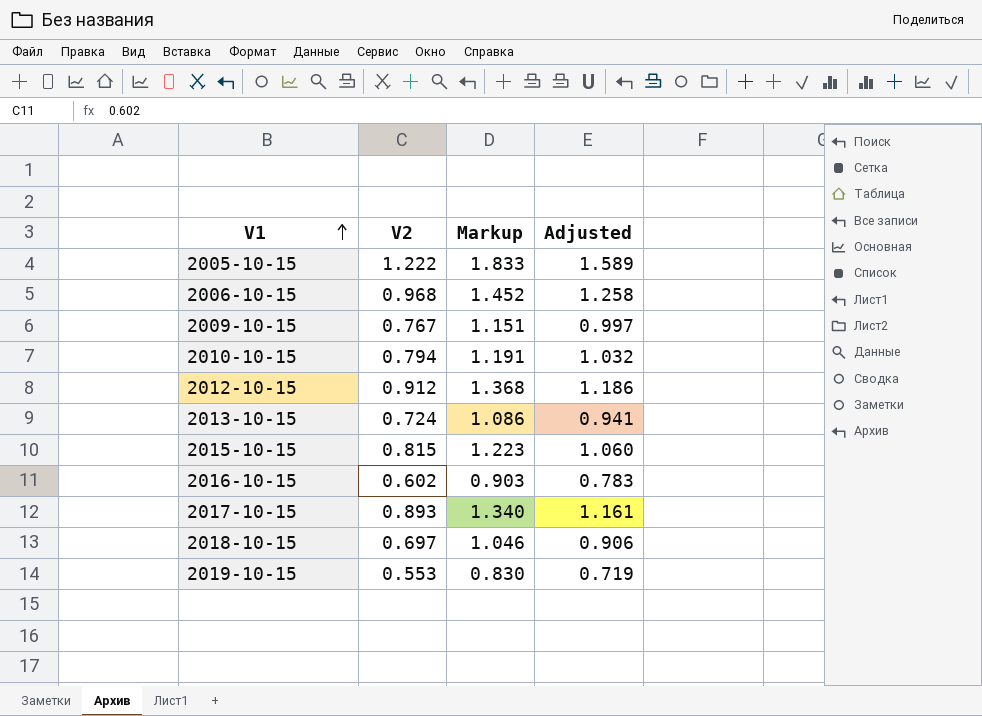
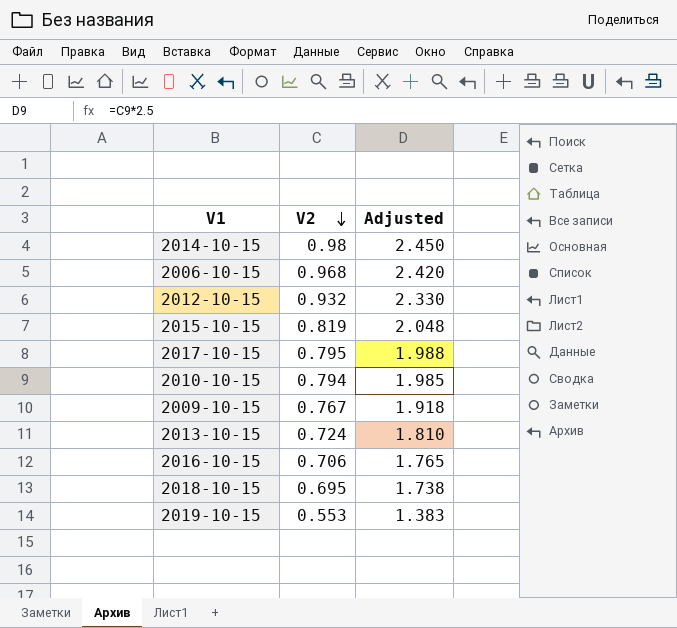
row order: V1 ascending -> V2 descending
column Markup | formula: [V2] * 1.5 -> none
column Adjusted | formula: [V2] * 1.3 -> [V2] * 2.5
row 2005-10-15: 1.222 | 1.833 | 1.589 -> none
row 2014-10-15: none -> 0.98 | 2.450
2012-10-15 | V2: 0.912 -> 0.932
2015-10-15 | V2: 0.815 -> 0.819
2017-10-15 | V2: 0.893 -> 0.795
2016-10-15 | V2: 0.602 -> 0.706
2018-10-15 | V2: 0.697 -> 0.695

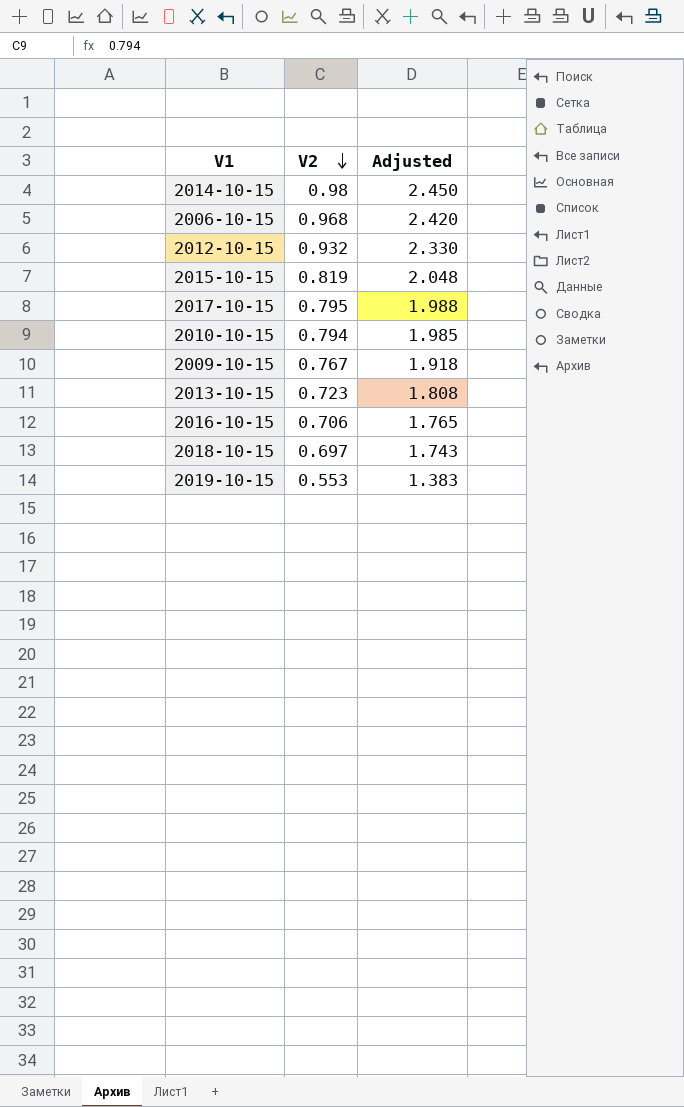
2013-10-15 | V2: 0.724 -> 0.723
2013-10-15 | Adjusted: 1.810 -> 1.808
2018-10-15 | V2: 0.695 -> 0.697
2018-10-15 | Adjusted: 1.738 -> 1.743

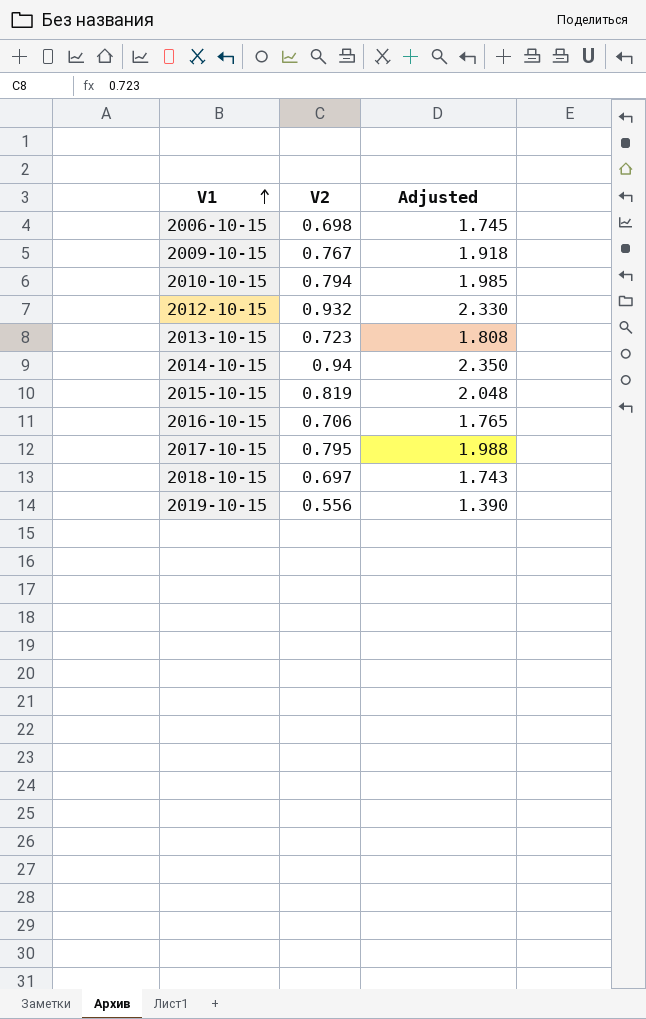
row order: V2 descending -> V1 ascending
2006-10-15 | V2: 0.968 -> 0.698
2006-10-15 | Adjusted: 2.420 -> 1.745
2014-10-15 | V2: 0.98 -> 0.94
2014-10-15 | Adjusted: 2.450 -> 2.350
2019-10-15 | V2: 0.553 -> 0.556
2019-10-15 | Adjusted: 1.383 -> 1.390

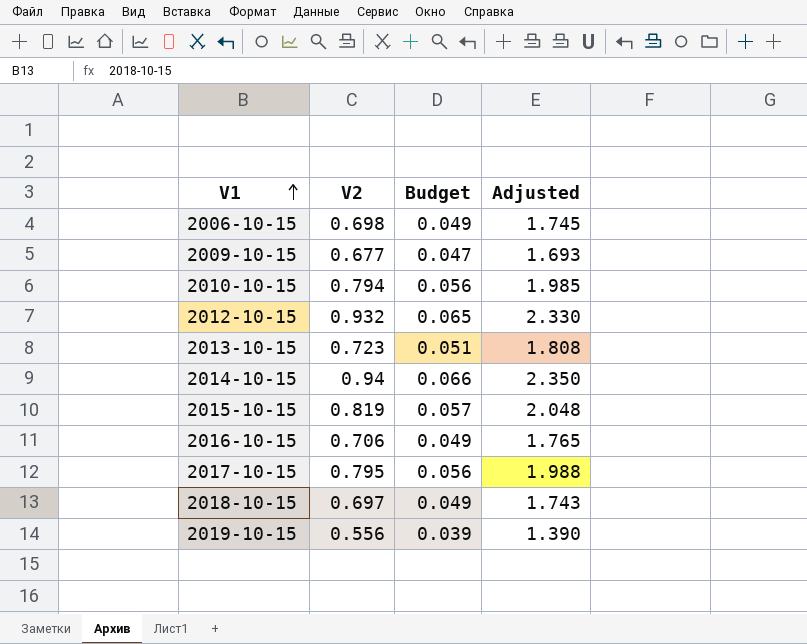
column Budget | formula: none -> [V2] * 0.07
2009-10-15 | V2: 0.767 -> 0.677
2009-10-15 | Adjusted: 1.918 -> 1.693

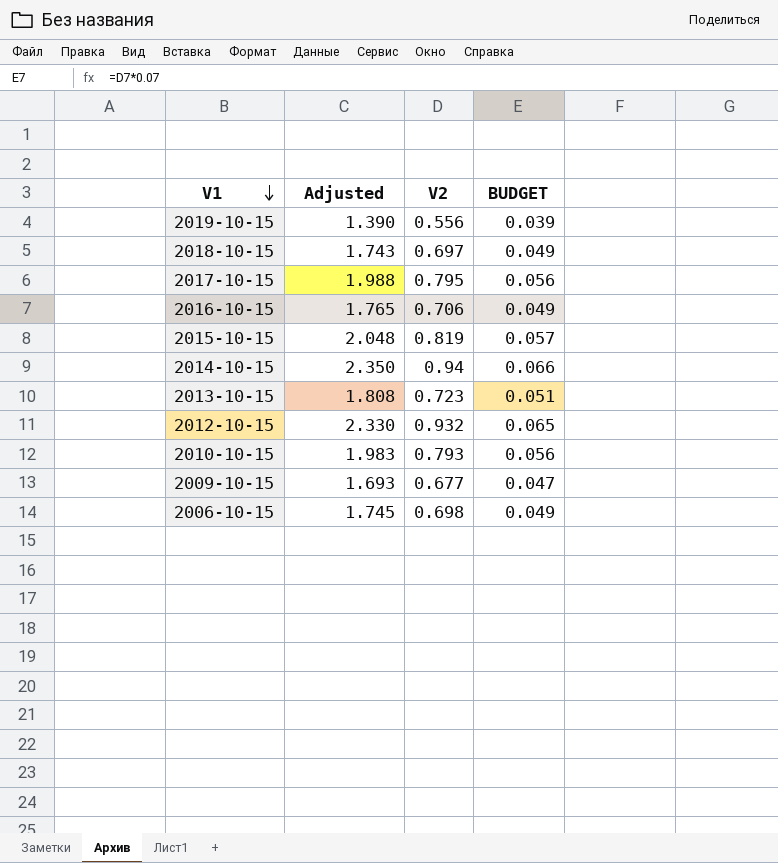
row order: V1 ascending -> V1 descending
column Adjusted | position: 4 -> 2
column name: Budget -> BUDGET
2010-10-15 | Adjusted: 1.985 -> 1.983
2010-10-15 | V2: 0.794 -> 0.793

